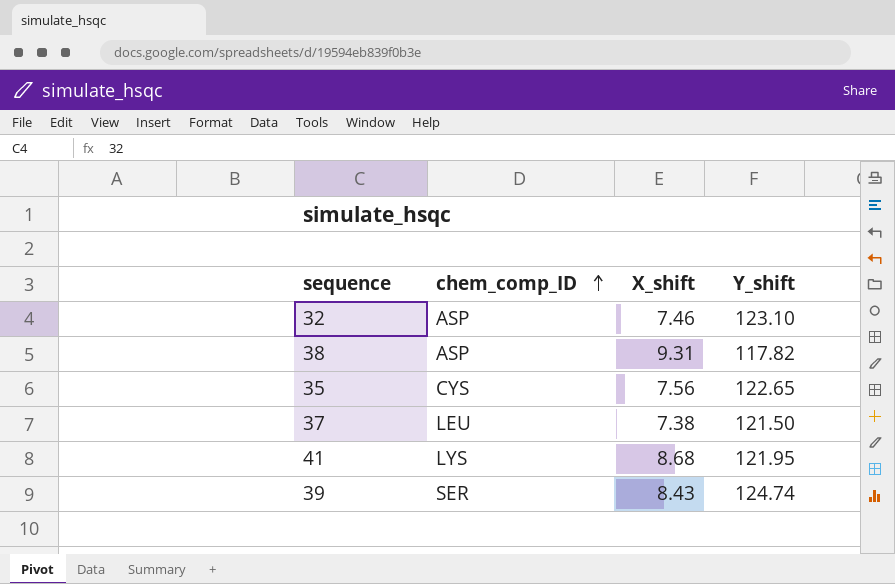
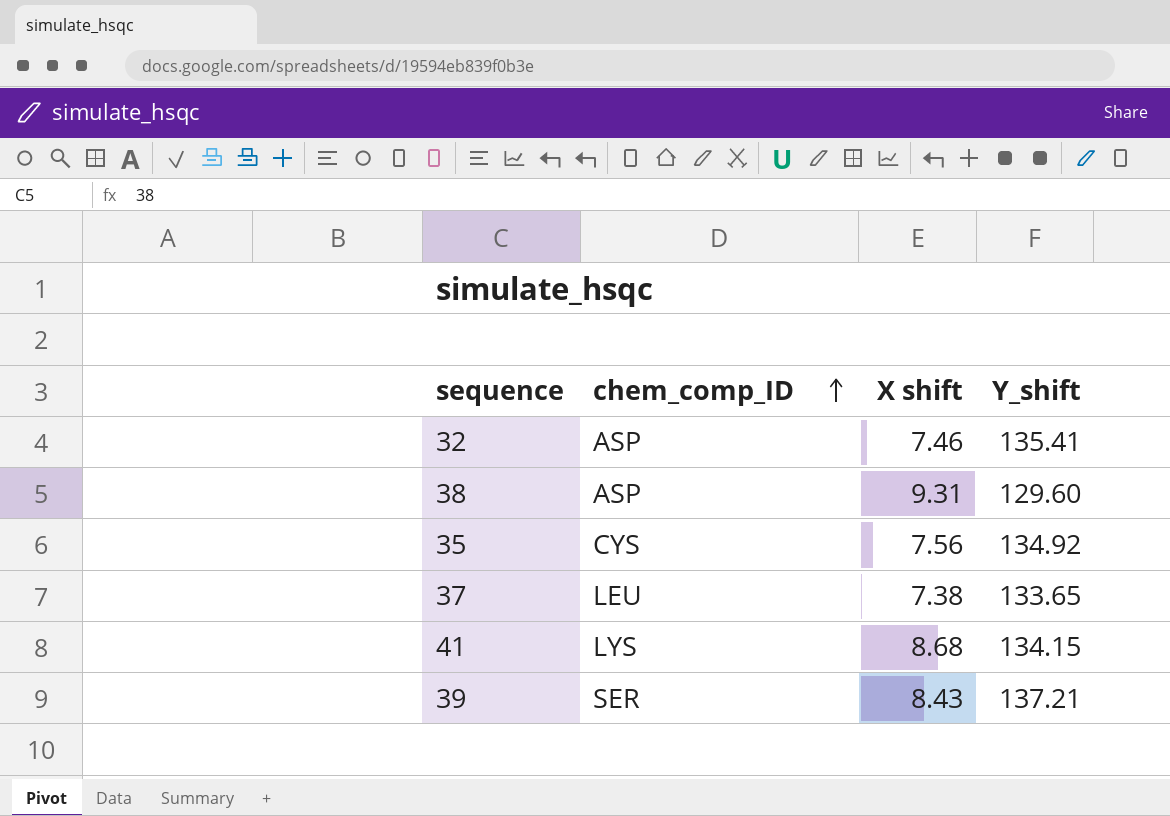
column name: X_shift -> X shift
32 | Y_shift: 123.10 -> 135.41
38 | Y_shift: 117.82 -> 129.60
35 | Y_shift: 122.65 -> 134.92
37 | Y_shift: 121.50 -> 133.65
41 | Y_shift: 121.95 -> 134.15
39 | Y_shift: 124.74 -> 137.21

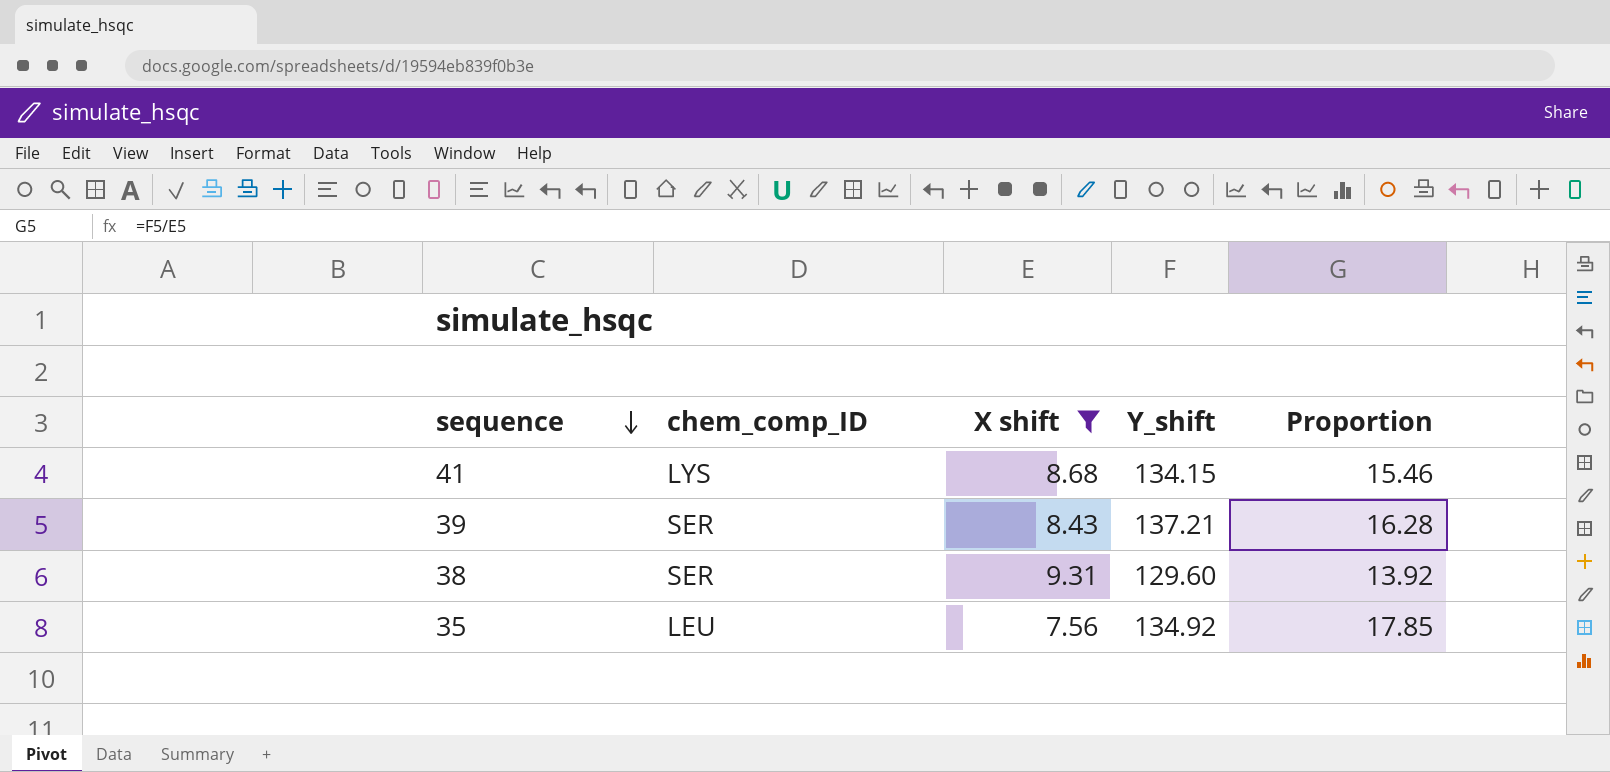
filter: none -> X shift >= 7.56
row order: chem_comp_ID ascending -> sequence descending
column Proportion | formula: none -> [Y_shift] / [X shift]
38 | chem_comp_ID: ASP -> SER
35 | chem_comp_ID: CYS -> LEU

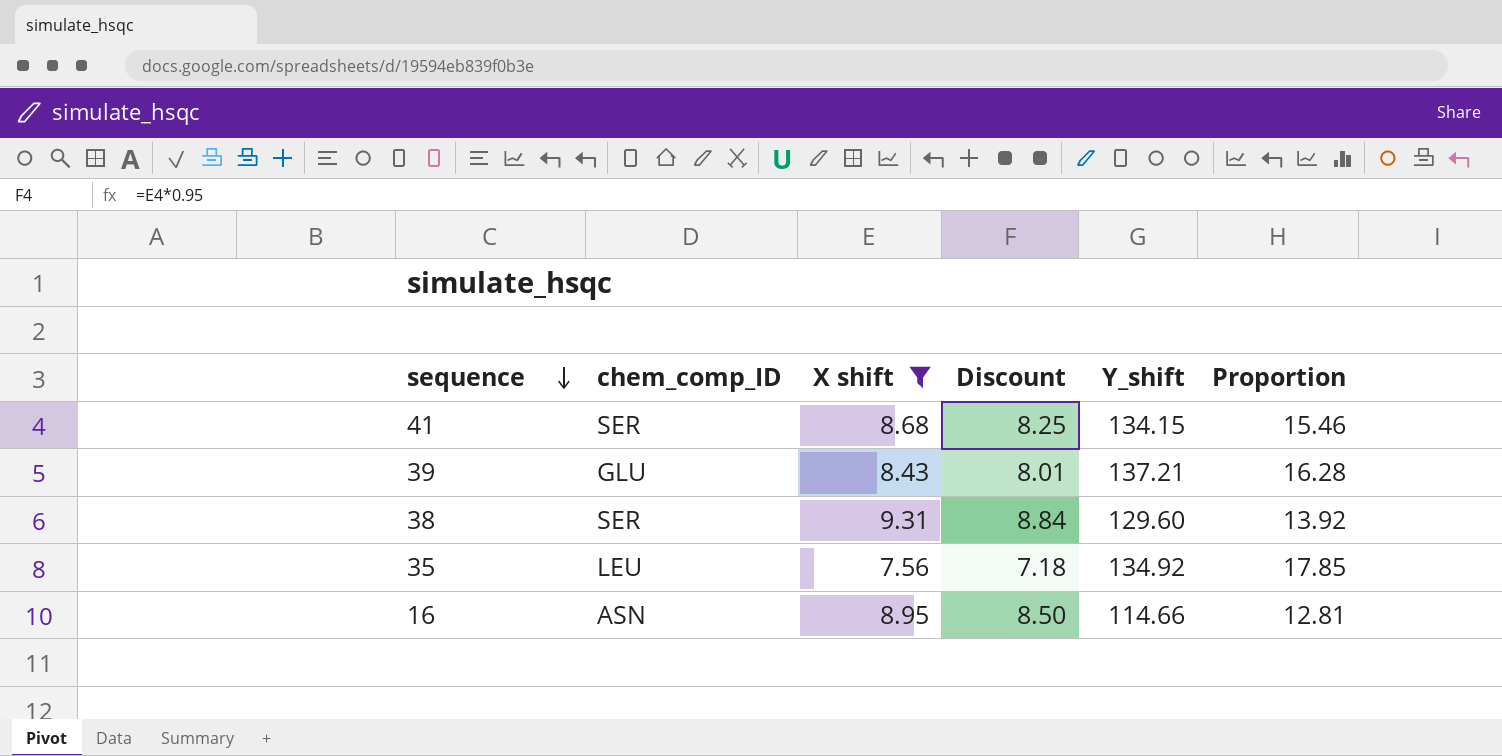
column Discount | formula: none -> [X shift] * 0.95
41 | chem_comp_ID: LYS -> SER
39 | chem_comp_ID: SER -> GLU
row 16: none -> ASN | 8.95 | 8.50 | 114.66 | 12.81

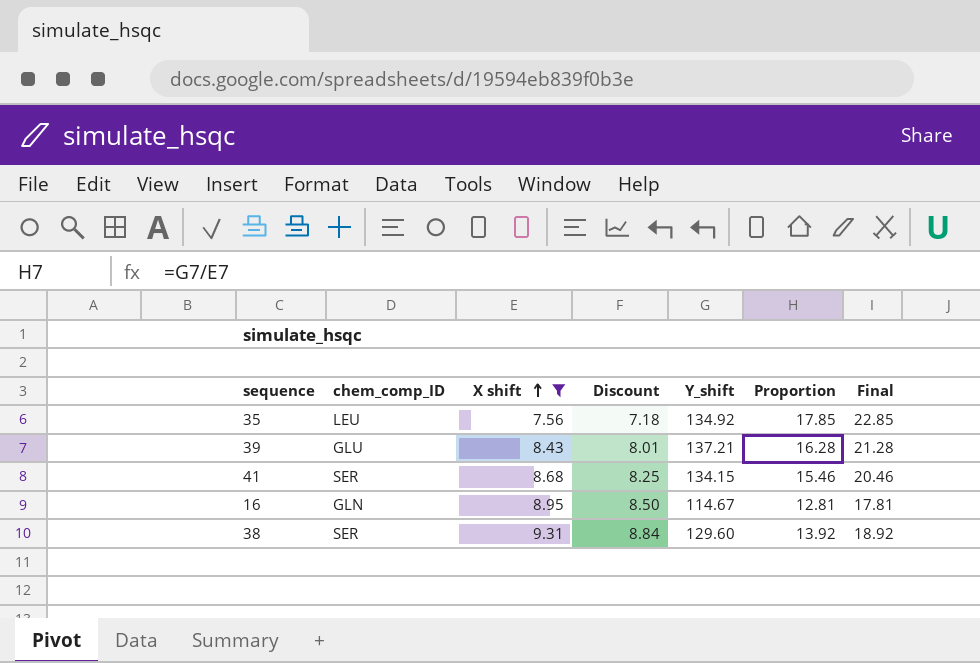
row order: sequence descending -> X shift ascending
column Final | formula: none -> [Proportion] + 5
16 | chem_comp_ID: ASN -> GLN
16 | Y_shift: 114.66 -> 114.67

